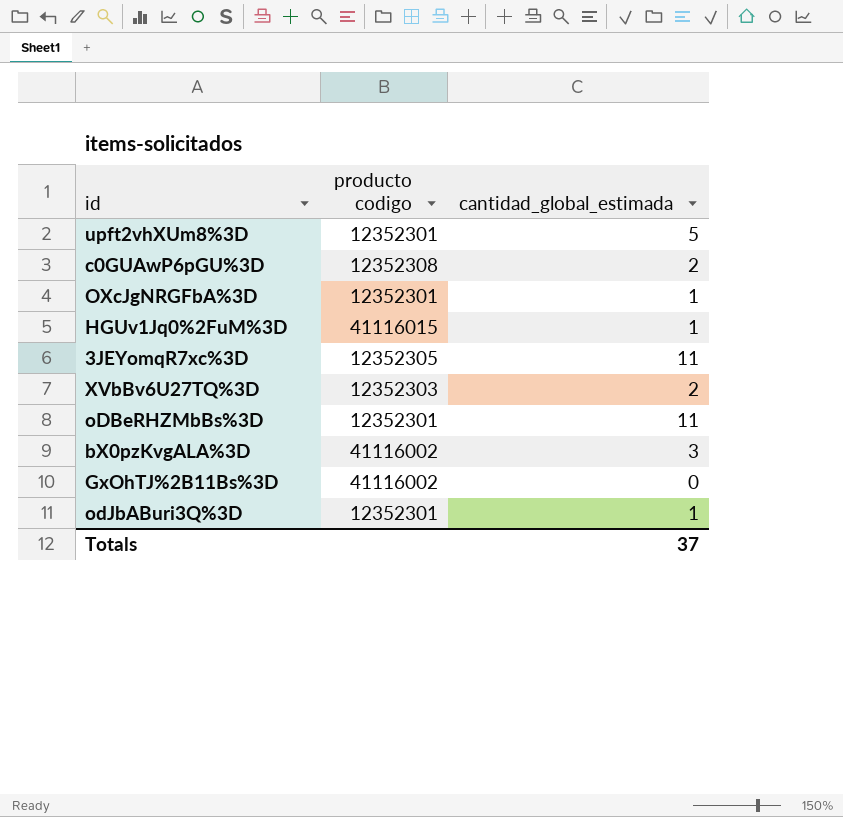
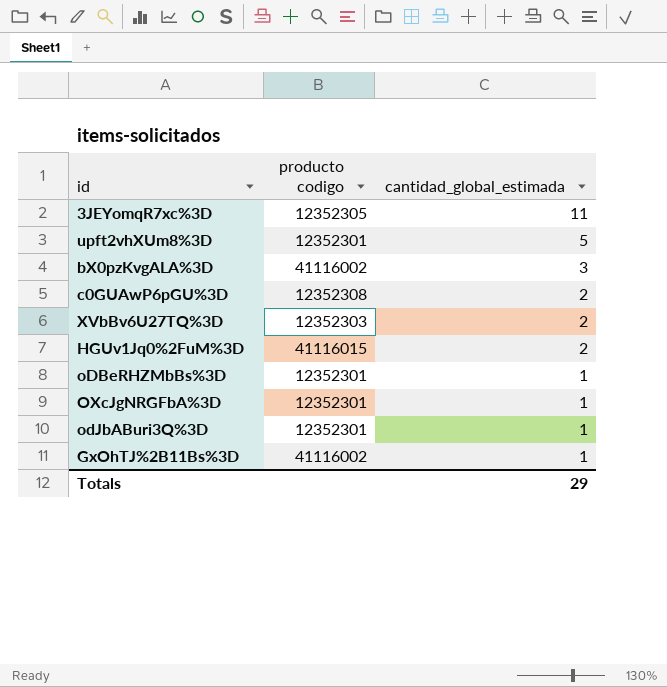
row order: none -> cantidad_global_estimada descending
HGUv1Jq0%2FuM%3D | cantidad_global_estimada: 1 -> 2
oDBeRHZMbBs%3D | cantidad_global_estimada: 11 -> 1
GxOhTJ%2B11Bs%3D | cantidad_global_estimada: 0 -> 1
Totals | cantidad_global_estimada: 37 -> 29

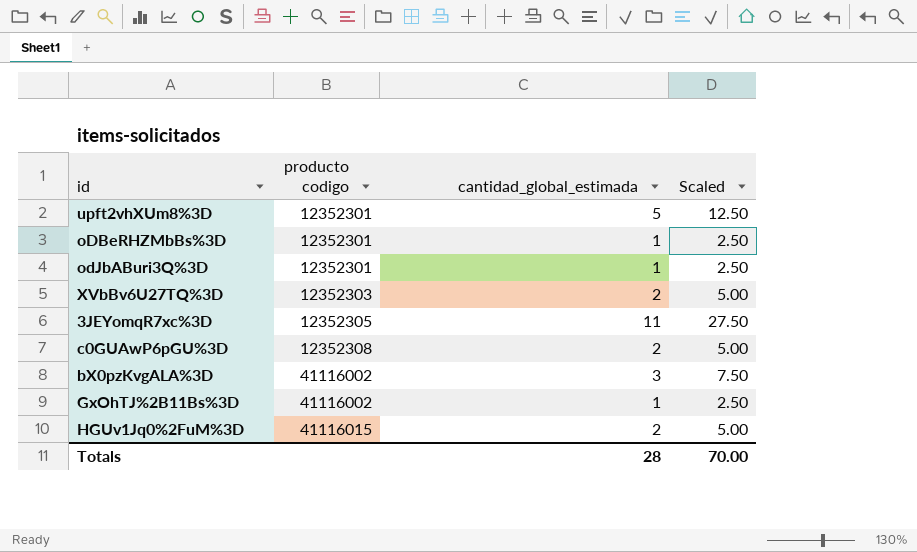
row order: cantidad_global_estimada descending -> producto codigo ascending
column Scaled | formula: none -> [cantidad_global_estimada] * 2.5
row OXcJgNRGFbA%3D: 12352301 | 1 -> none
Totals | cantidad_global_estimada: 29 -> 28

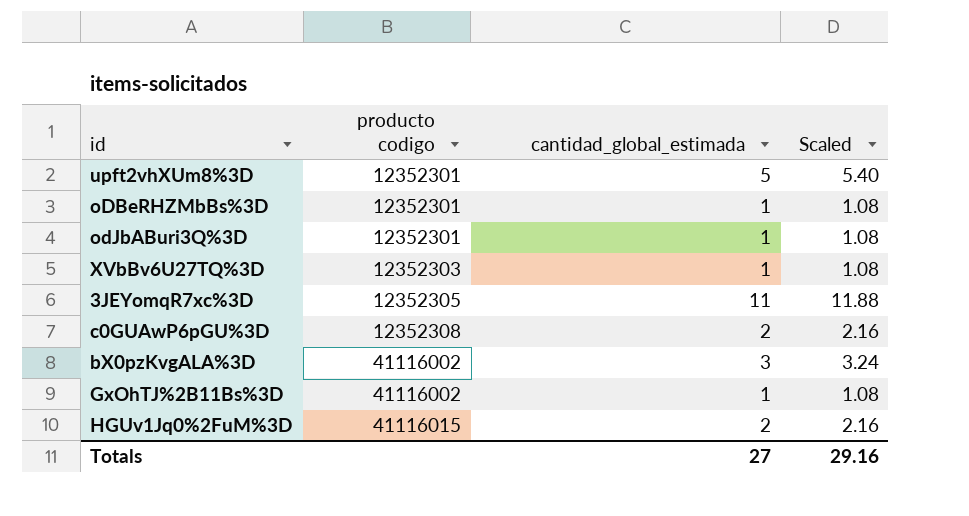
column Scaled | formula: [cantidad_global_estimada] * 2.5 -> [cantidad_global_estimada] * 1.08
XVbBv6U27TQ%3D | cantidad_global_estimada: 2 -> 1
Totals | cantidad_global_estimada: 28 -> 27
Totals | Scaled: 70.00 -> 29.16

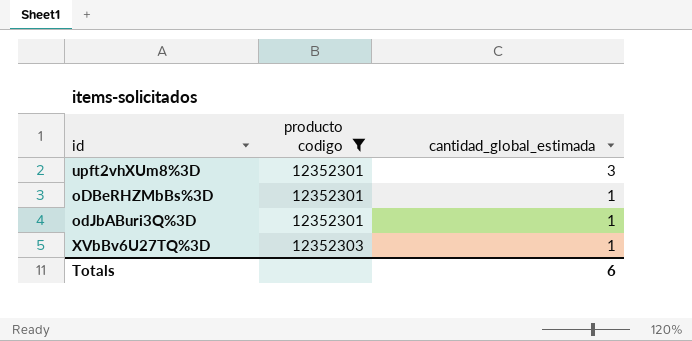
filter: none -> producto codigo <= 12352303
column Scaled | formula: [cantidad_global_estimada] * 1.08 -> none
upft2vhXUm8%3D | cantidad_global_estimada: 5 -> 3
Totals | cantidad_global_estimada: 27 -> 6

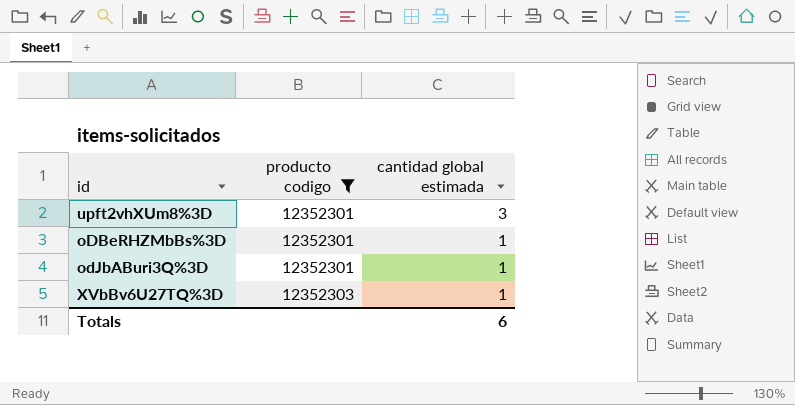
column name: cantidad_global_estimada -> cantidad global estimada

